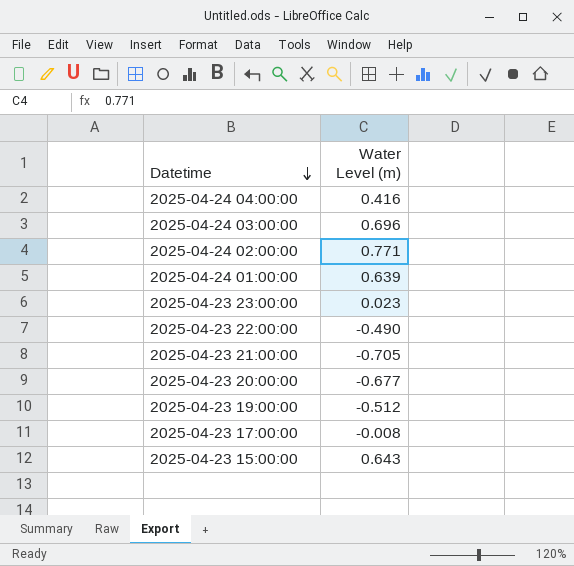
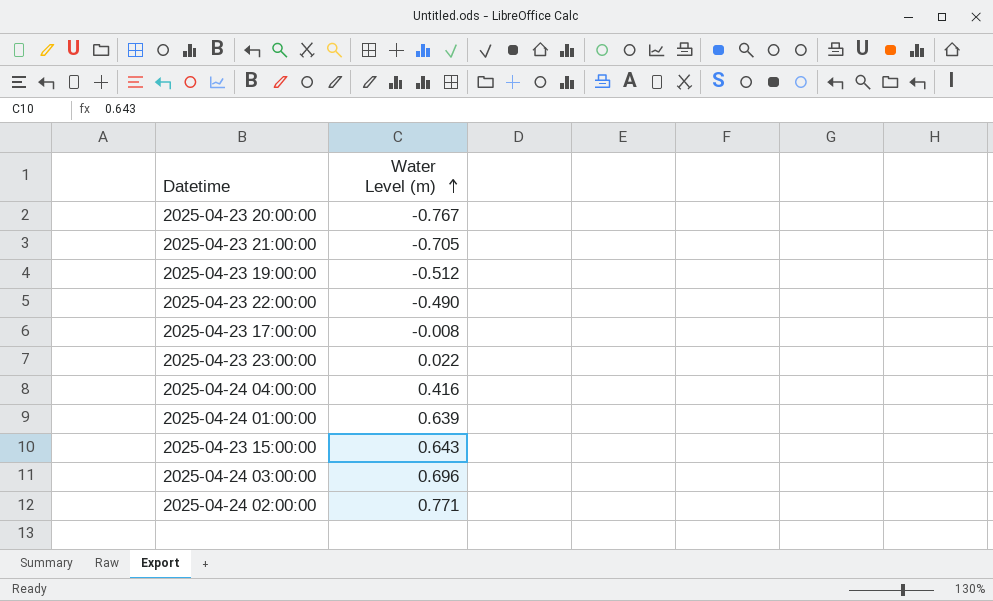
row order: Datetime descending -> Water Level (m) ascending
2025-04-23 20:00:00 | Water Level (m): -0.677 -> -0.767
2025-04-23 23:00:00 | Water Level (m): 0.023 -> 0.022

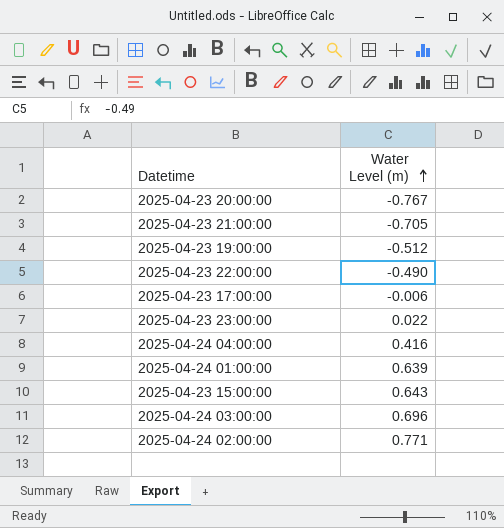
2025-04-23 17:00:00 | Water Level (m): -0.008 -> -0.006

